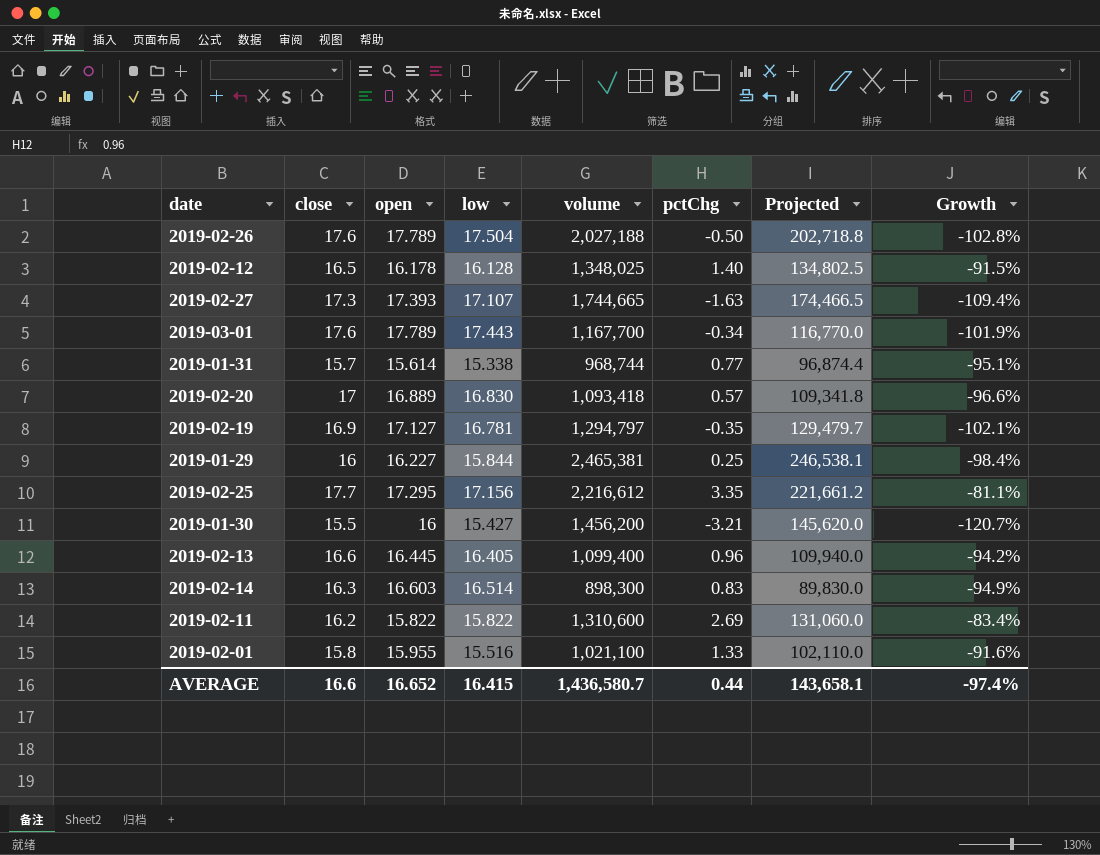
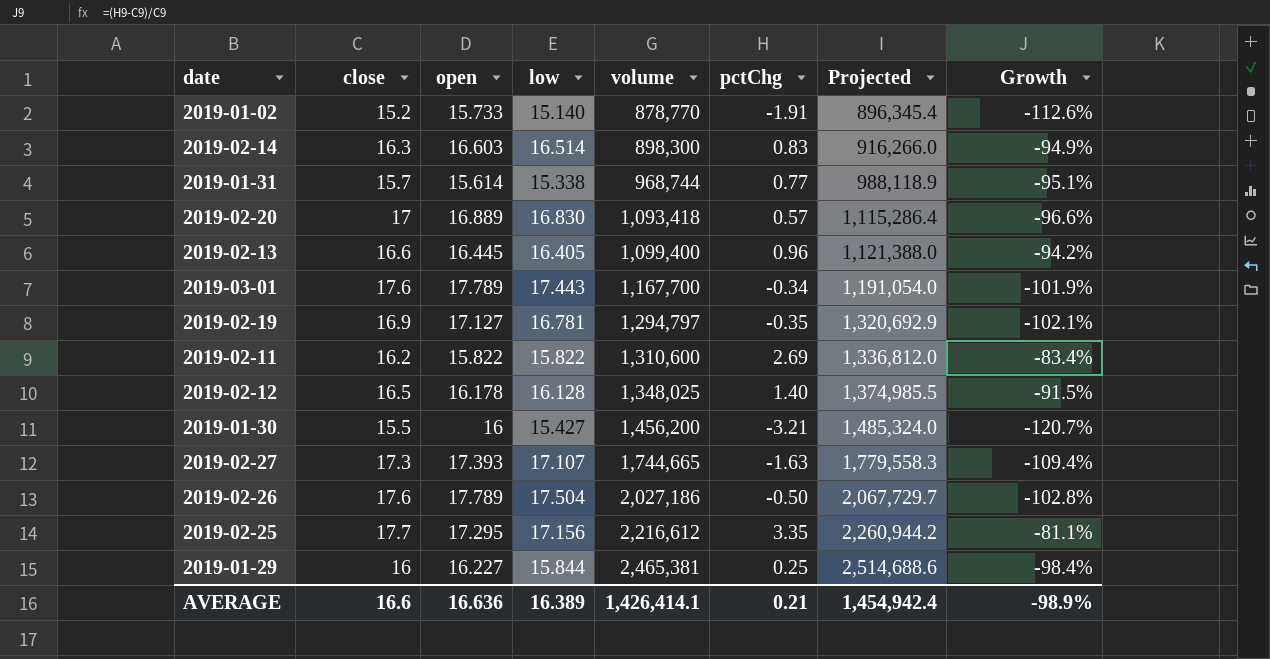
row order: none -> volume ascending
column Projected | formula: [volume] * 0.1 -> [volume] * 1.02
row 2019-02-01: 15.8 | 15.955 | 15.516 | 1,021,100 | 1.33 | 102,110.0 | -91.6% -> none
row 2019-01-02: none -> 15.2 | 15.733 | 15.140 | 878,770 | -1.91 | 896,345.4 | -112.6%
2019-02-26 | volume: 2,027,188 -> 2,027,186
AVERAGE | open: 16.652 -> 16.636
AVERAGE | low: 16.415 -> 16.389
AVERAGE | volume: 1,436,580.7 -> 1,426,414.1
AVERAGE | pctChg: 0.44 -> 0.21
AVERAGE | Projected: 143,658.1 -> 1,454,942.4
AVERAGE | Growth: -97.4% -> -98.9%

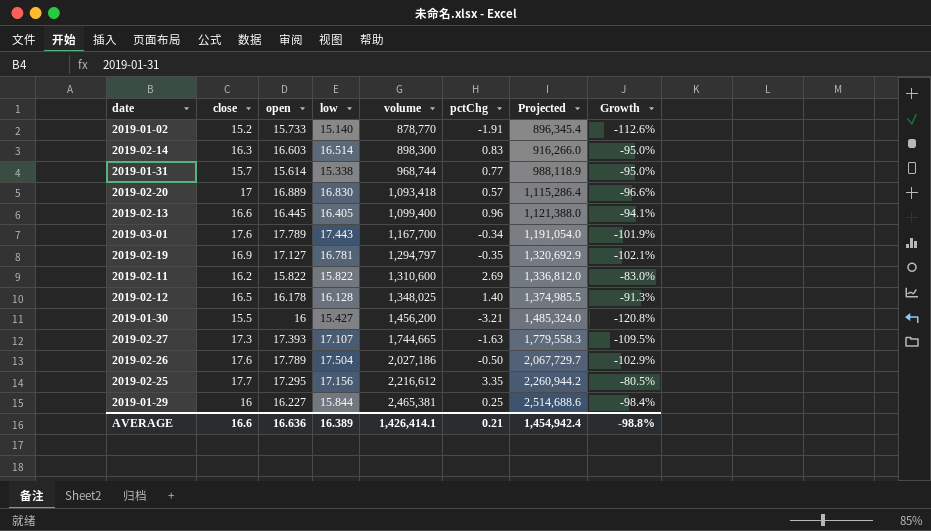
column Growth | formula: ([pctChg] - [close]) / [close] -> ([pctChg] - [low]) / [low]
AVERAGE | Growth: -98.9% -> -98.8%

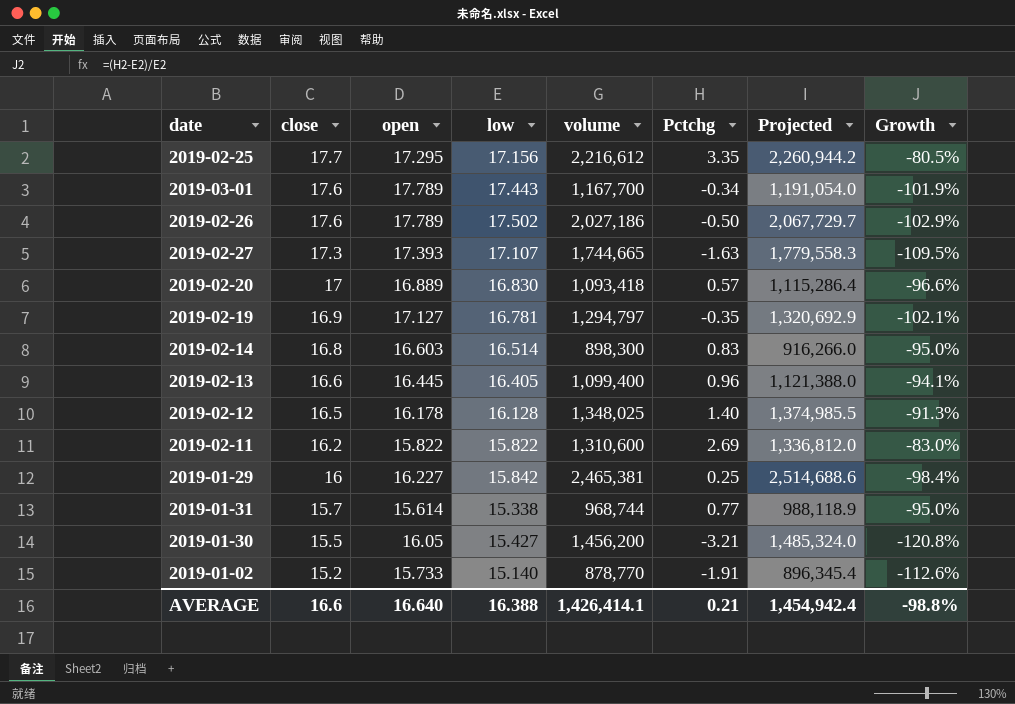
row order: volume ascending -> close descending
column name: pctChg -> Pctchg
2019-02-26 | low: 17.504 -> 17.502
2019-02-14 | close: 16.3 -> 16.8
2019-01-29 | low: 15.844 -> 15.842
2019-01-30 | open: 16 -> 16.05
AVERAGE | open: 16.636 -> 16.640
AVERAGE | low: 16.389 -> 16.388

